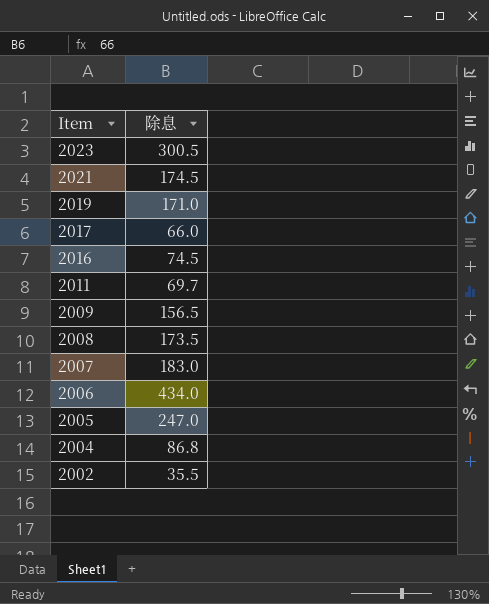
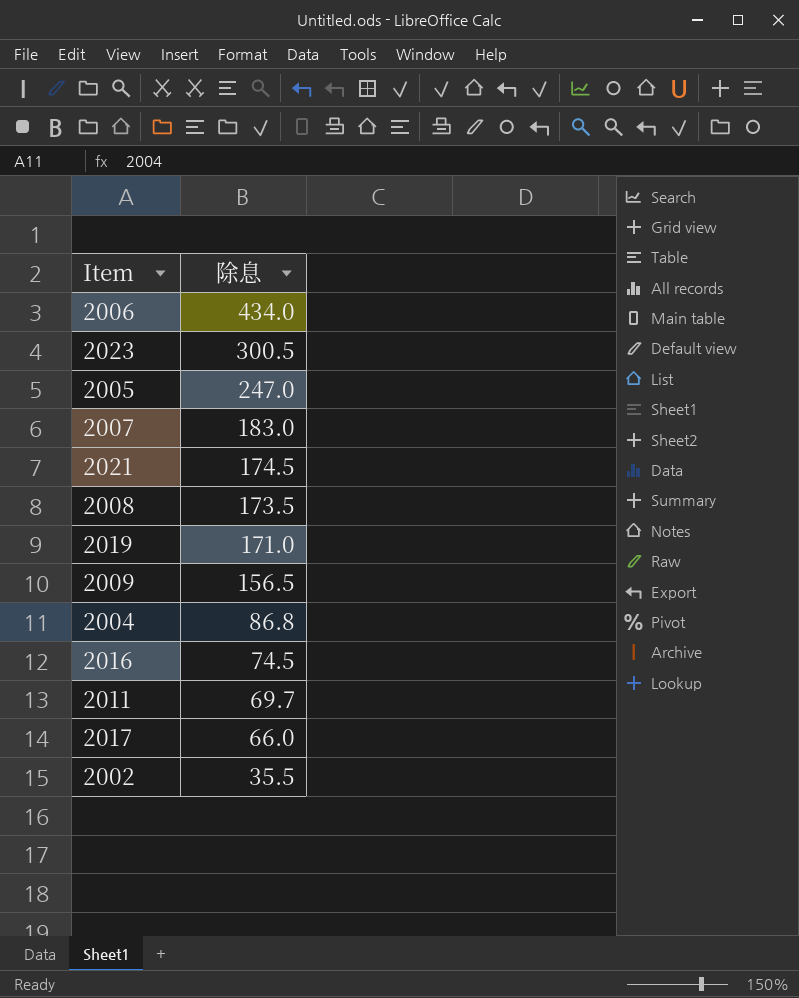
row order: Item descending -> 除息 descending

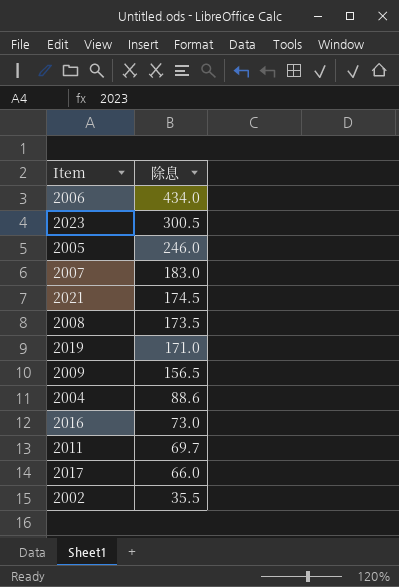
2005 | 除息: 247.0 -> 246.0
2004 | 除息: 86.8 -> 88.6
2016 | 除息: 74.5 -> 73.0

